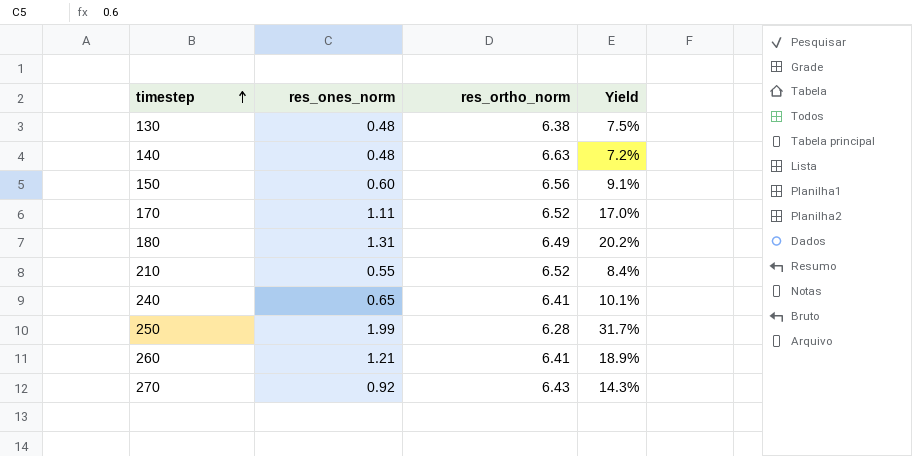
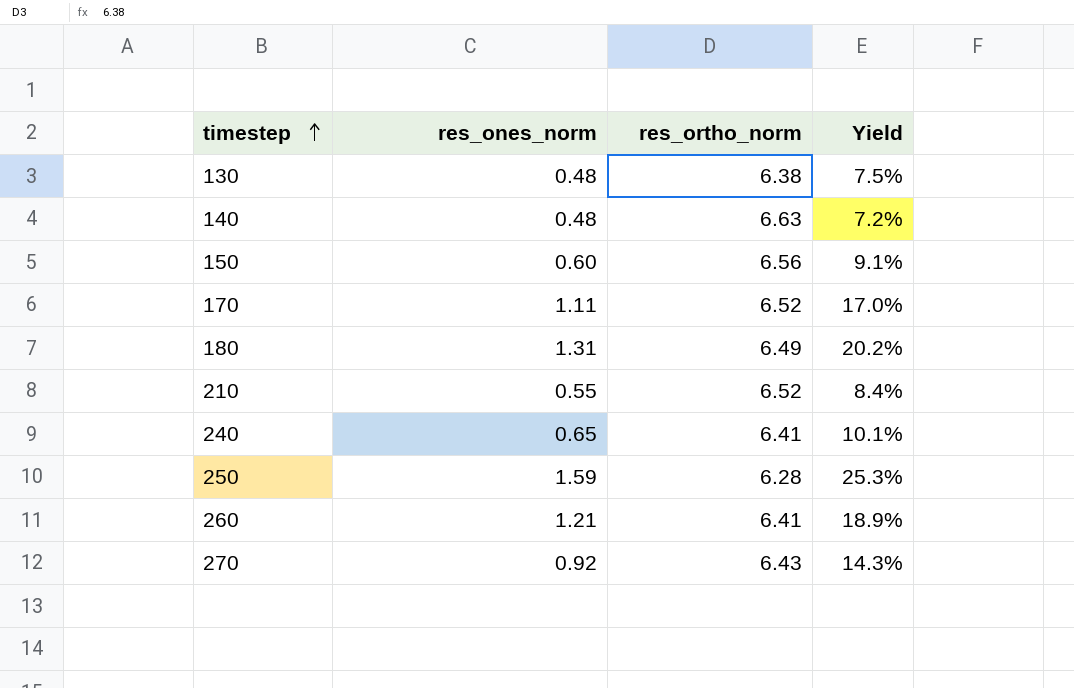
250 | res_ones_norm: 1.99 -> 1.59
250 | Yield: 31.7% -> 25.3%

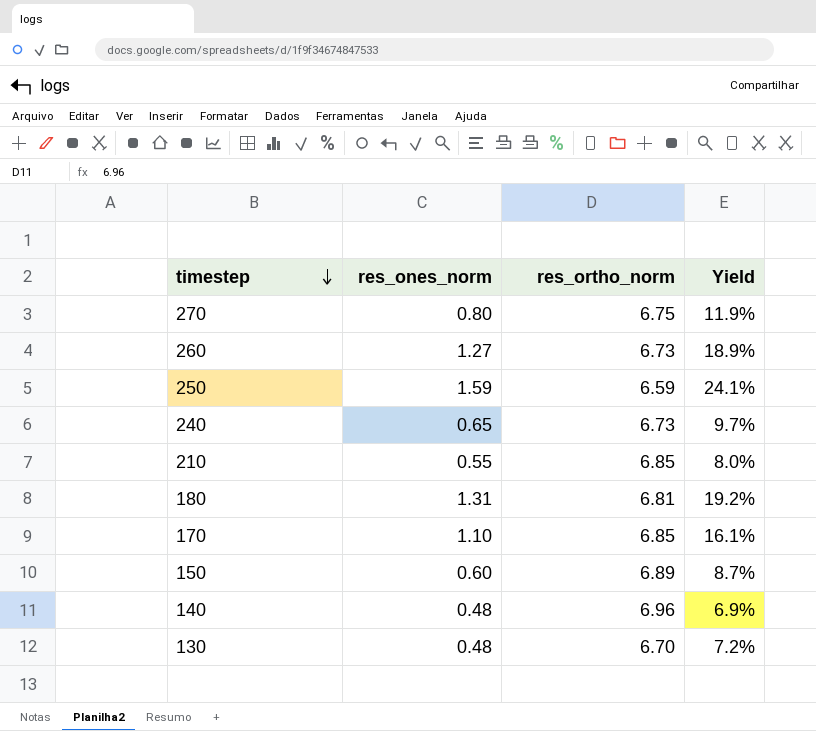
row order: timestep ascending -> timestep descending
270 | res_ones_norm: 0.92 -> 0.80
270 | res_ortho_norm: 6.43 -> 6.75
270 | Yield: 14.3% -> 11.9%
260 | res_ones_norm: 1.21 -> 1.27
260 | res_ortho_norm: 6.41 -> 6.73
250 | res_ortho_norm: 6.28 -> 6.59
250 | Yield: 25.3% -> 24.1%
240 | res_ortho_norm: 6.41 -> 6.73
240 | Yield: 10.1% -> 9.7%
210 | res_ortho_norm: 6.52 -> 6.85
210 | Yield: 8.4% -> 8.0%
180 | res_ortho_norm: 6.49 -> 6.81
180 | Yield: 20.2% -> 19.2%
170 | res_ones_norm: 1.11 -> 1.10
170 | res_ortho_norm: 6.52 -> 6.85
170 | Yield: 17.0% -> 16.1%
150 | res_ortho_norm: 6.56 -> 6.89
150 | Yield: 9.1% -> 8.7%
140 | res_ortho_norm: 6.63 -> 6.96
140 | Yield: 7.2% -> 6.9%
130 | res_ortho_norm: 6.38 -> 6.70
130 | Yield: 7.5% -> 7.2%

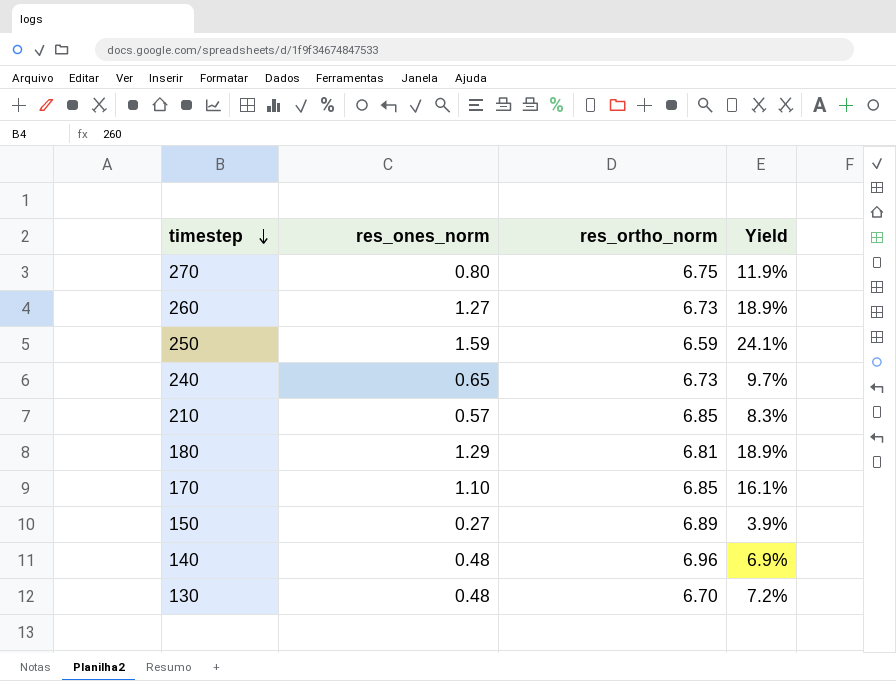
210 | res_ones_norm: 0.55 -> 0.57
210 | Yield: 8.0% -> 8.3%
180 | res_ones_norm: 1.31 -> 1.29
180 | Yield: 19.2% -> 18.9%
150 | res_ones_norm: 0.60 -> 0.27
150 | Yield: 8.7% -> 3.9%

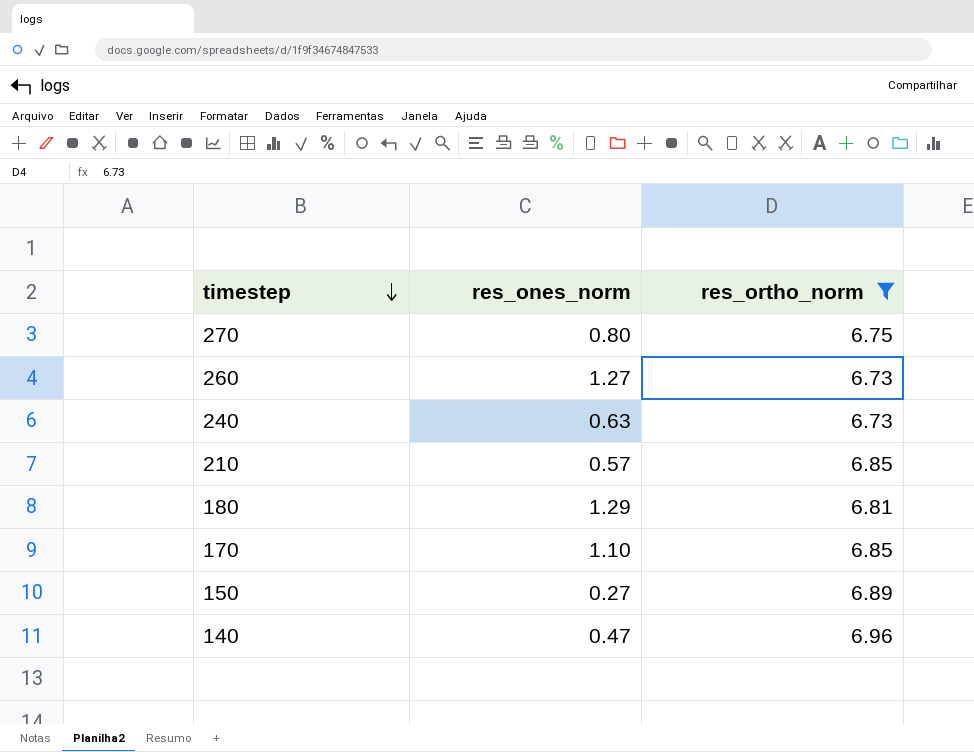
filter: none -> res_ortho_norm >= 6.73
column Yield | formula: [res_ones_norm] / [res_ortho_norm] -> none
240 | res_ones_norm: 0.65 -> 0.63
140 | res_ones_norm: 0.48 -> 0.47

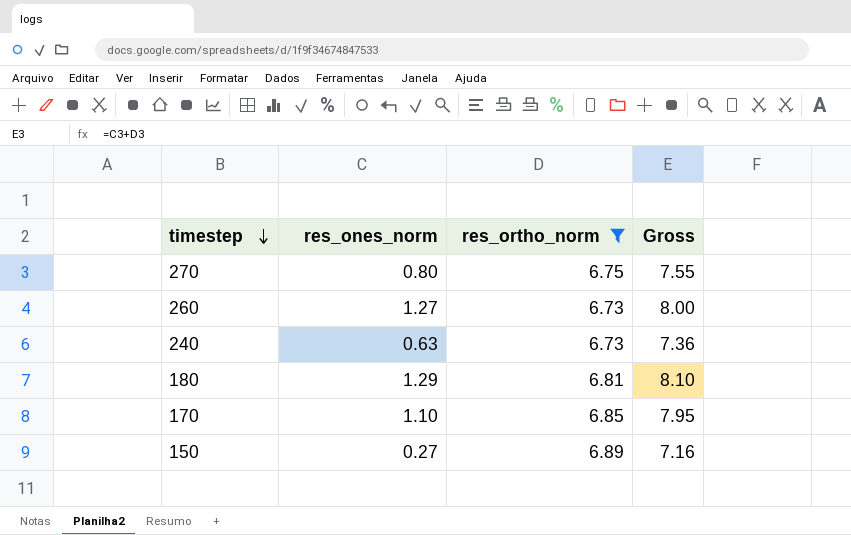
column Gross | formula: none -> [res_ones_norm] + [res_ortho_norm]
row 210: 0.57 | 6.85 -> none
row 140: 0.47 | 6.96 -> none

